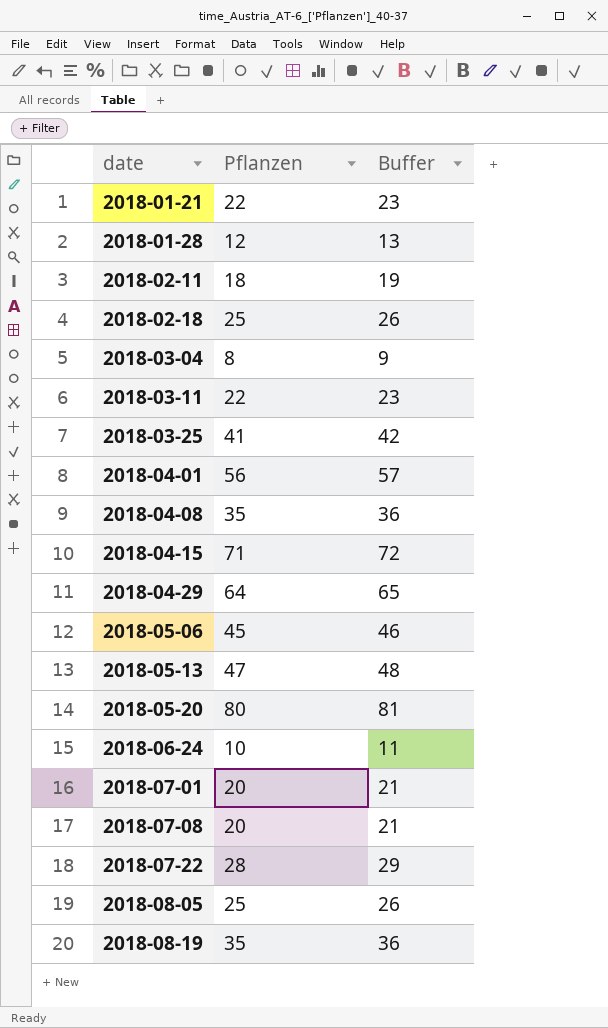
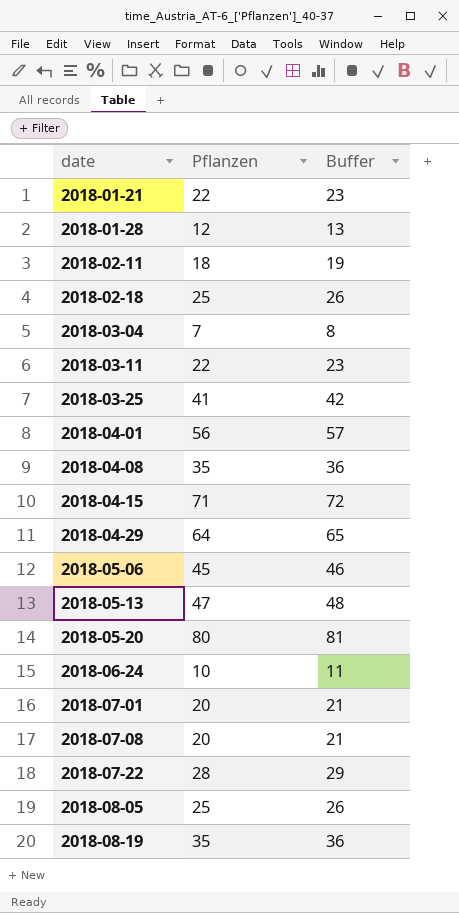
2018-03-04 | Pflanzen: 8 -> 7
2018-03-04 | Buffer: 9 -> 8

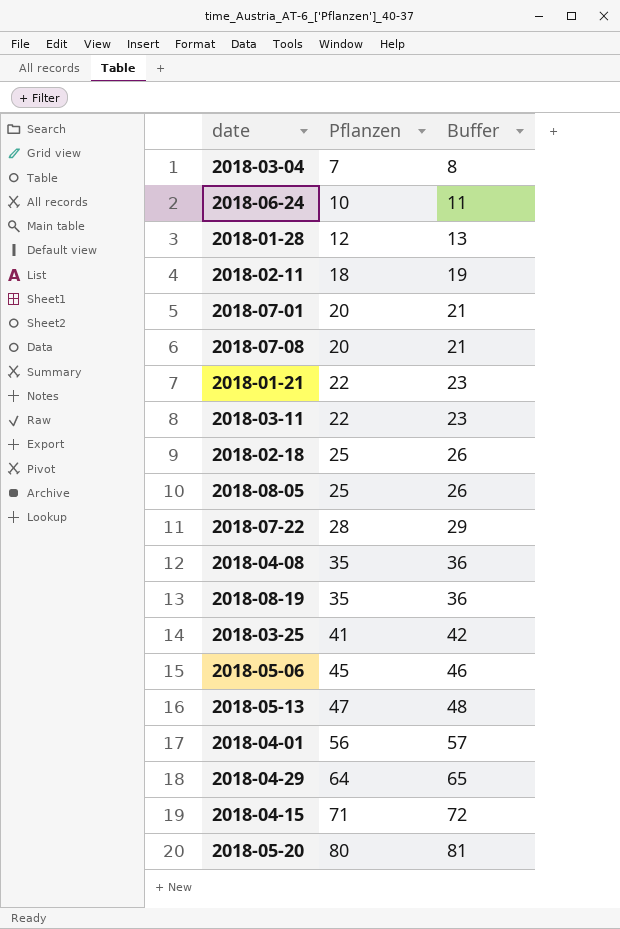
row order: date ascending -> Pflanzen ascending

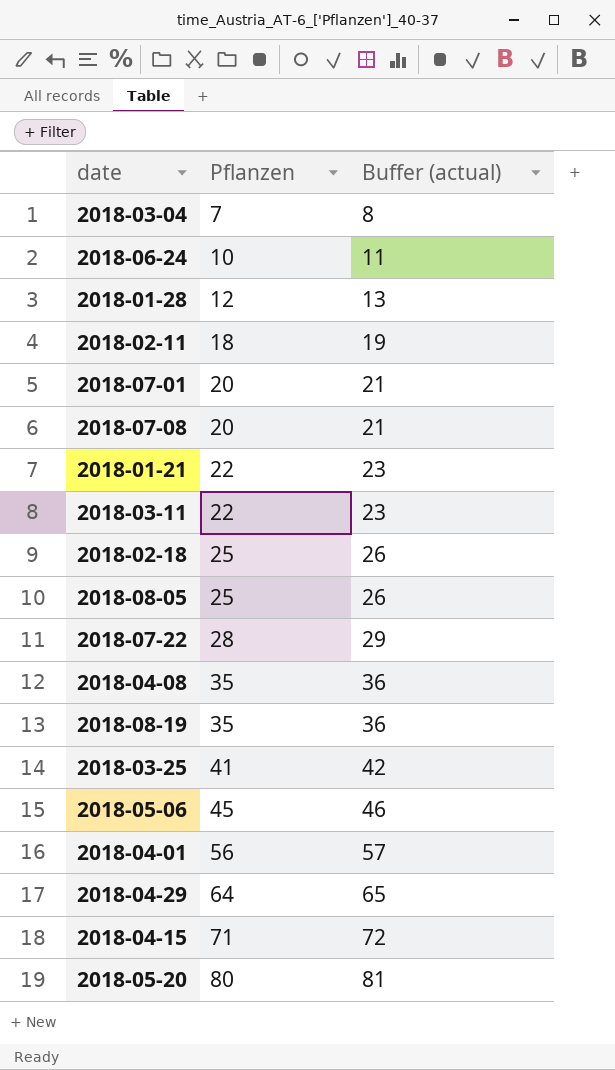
column name: Buffer -> Buffer (actual)
row 2018-05-13: 47 | 48 -> none

